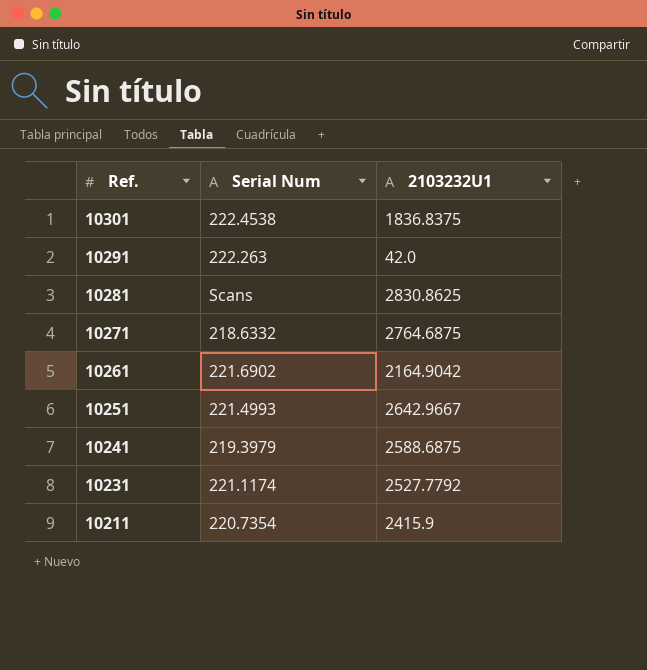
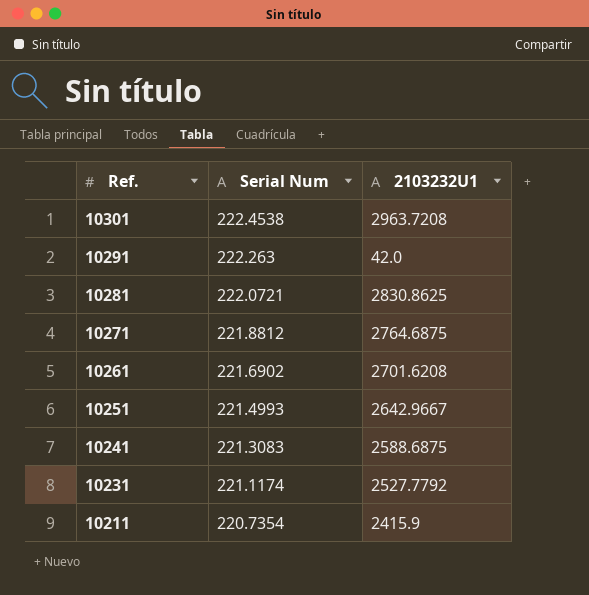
10301 | 2103232U1: 1836.8375 -> 2963.7208
10281 | Serial Num: Scans -> 222.0721
10271 | Serial Num: 218.6332 -> 221.8812
10261 | 2103232U1: 2164.9042 -> 2701.6208
10241 | Serial Num: 219.3979 -> 221.3083

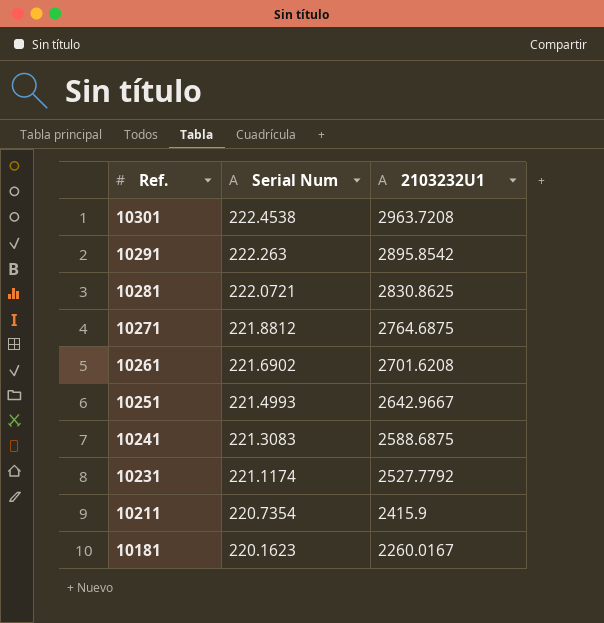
10291 | 2103232U1: 42.0 -> 2895.8542
row 10181: none -> 220.1623 | 2260.0167

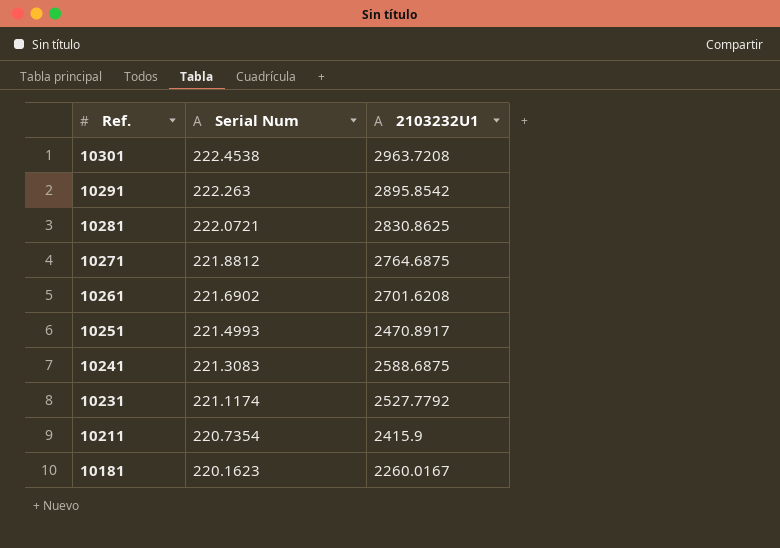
10251 | 2103232U1: 2642.9667 -> 2470.8917

